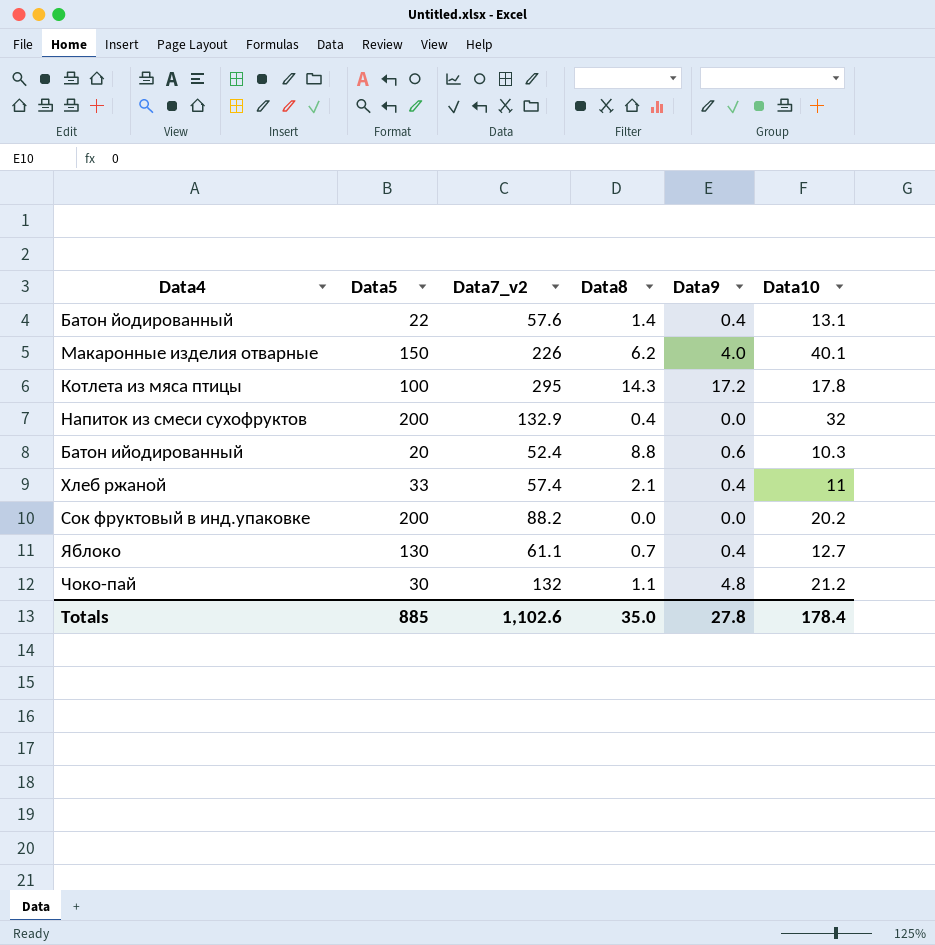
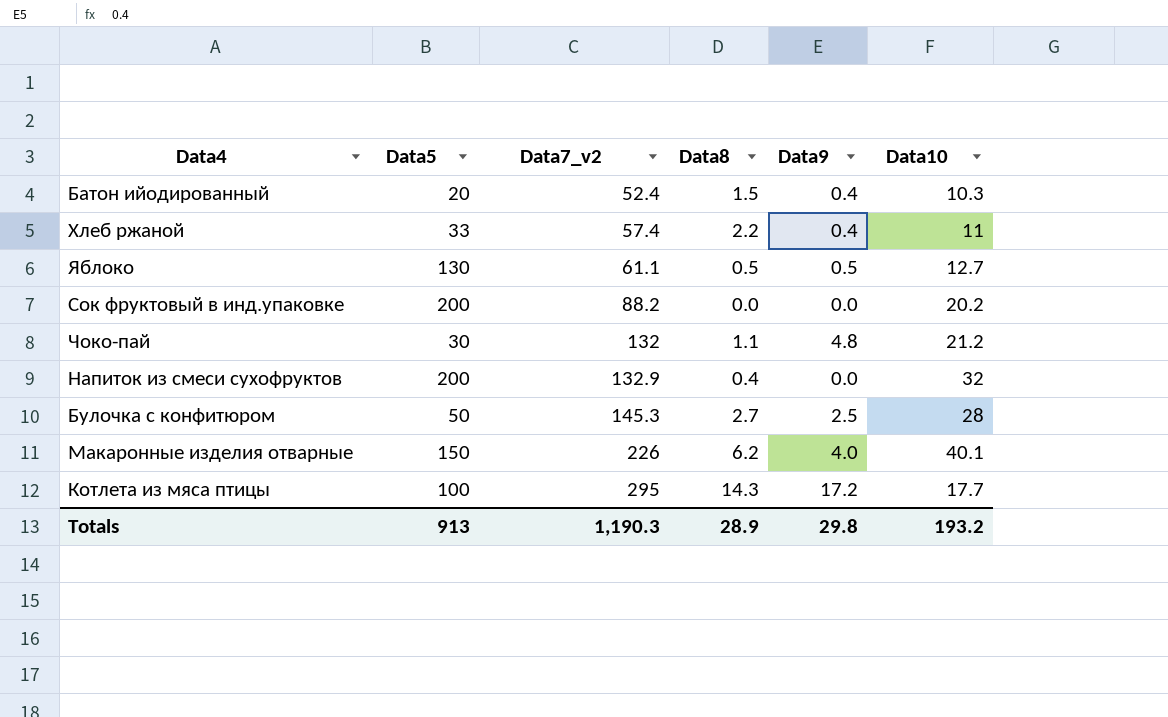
row order: none -> Data7_v2 ascending
row Батон йодированный: 22 | 57.6 | 1.4 | 0.4 | 13.1 -> none
Батон ийодированный | Data8: 8.8 -> 1.5
Батон ийодированный | Data9: 0.6 -> 0.4
Хлеб ржаной | Data8: 2.1 -> 2.2
Яблоко | Data8: 0.7 -> 0.5
Яблоко | Data9: 0.4 -> 0.5
row Булочка с конфитюром: none -> 50 | 145.3 | 2.7 | 2.5 | 28
Котлета из мяса птицы | Data10: 17.8 -> 17.7
Totals | Data5: 885 -> 913
Totals | Data7_v2: 1,102.6 -> 1,190.3
Totals | Data8: 35.0 -> 28.9
Totals | Data9: 27.8 -> 29.8
Totals | Data10: 178.4 -> 193.2

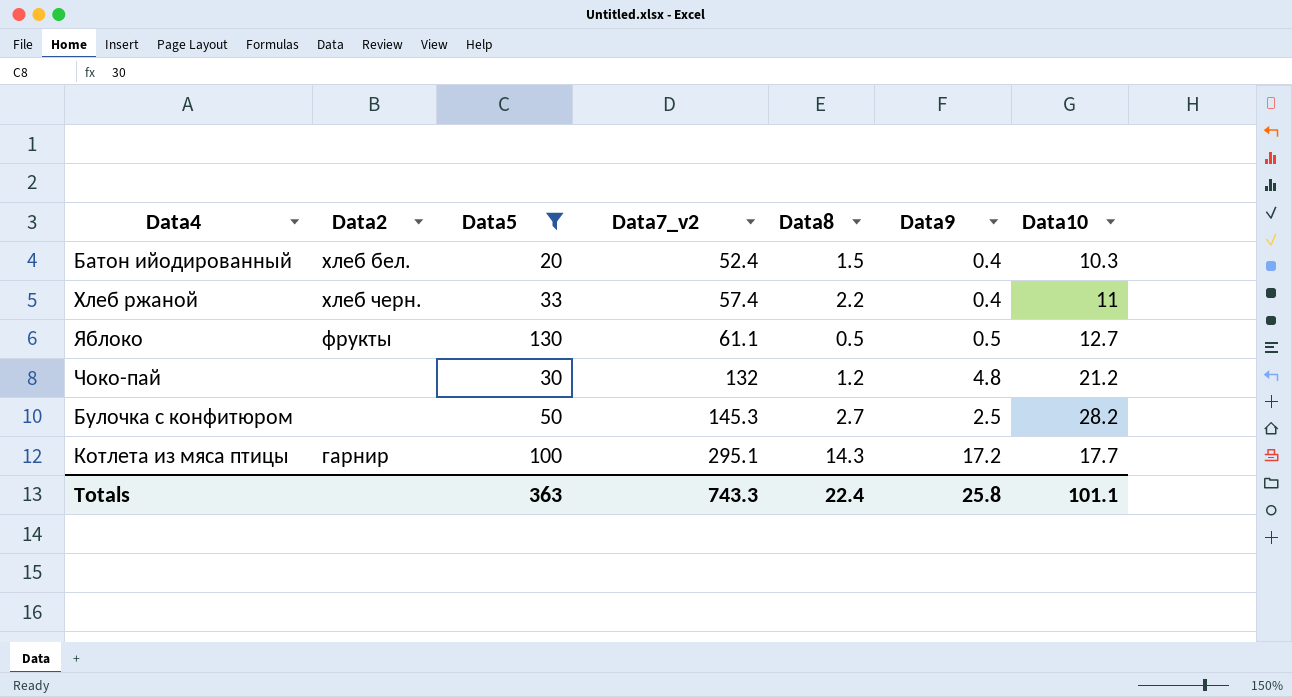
filter: none -> Data5 <= 130
column Data2 | position: none -> 2
Чоко-пай | Data8: 1.1 -> 1.2
Булочка с конфитюром | Data10: 28 -> 28.2
Котлета из мяса птицы | Data7_v2: 295 -> 295.1
Totals | Data5: 913 -> 363
Totals | Data7_v2: 1,190.3 -> 743.3
Totals | Data8: 28.9 -> 22.4
Totals | Data9: 29.8 -> 25.8
Totals | Data10: 193.2 -> 101.1

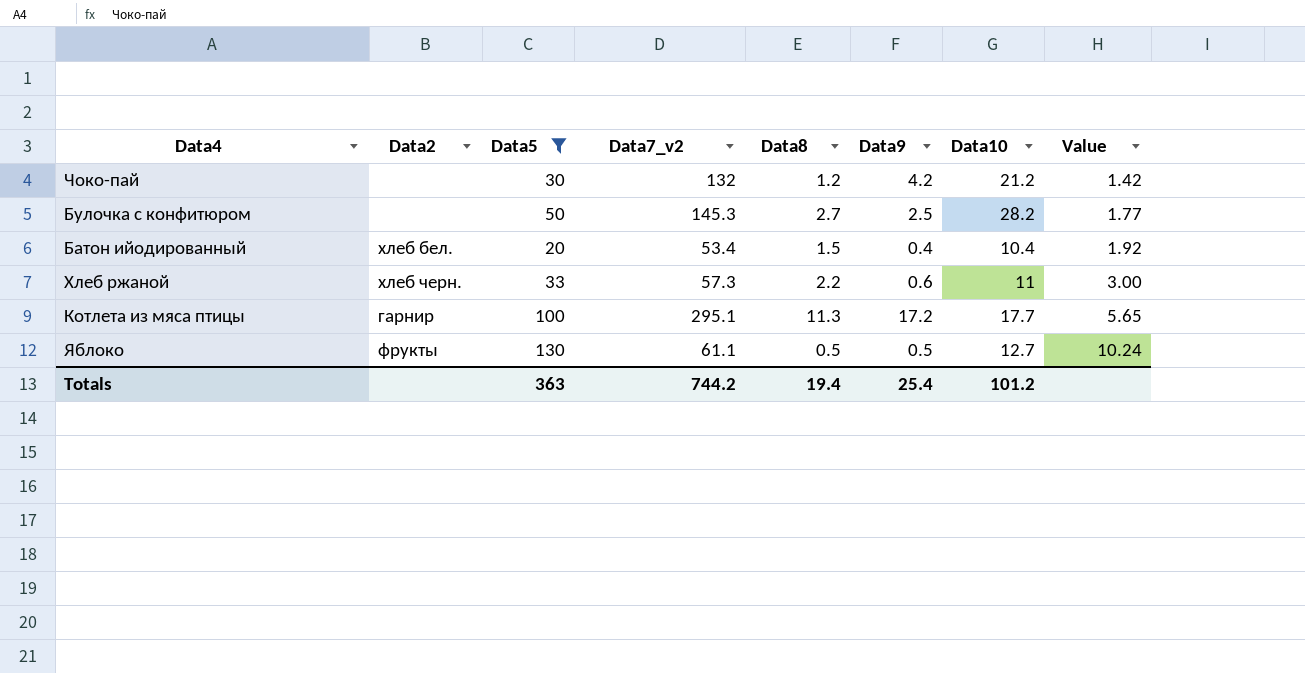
row order: Data7_v2 ascending -> Value ascending
column Value | formula: none -> [Data5] / [Data10]
Чоко-пай | Data9: 4.8 -> 4.2
Батон ийодированный | Data7_v2: 52.4 -> 53.4
Батон ийодированный | Data10: 10.3 -> 10.4
Хлеб ржаной | Data7_v2: 57.4 -> 57.3
Хлеб ржаной | Data9: 0.4 -> 0.6
Котлета из мяса птицы | Data8: 14.3 -> 11.3
Totals | Data7_v2: 743.3 -> 744.2
Totals | Data8: 22.4 -> 19.4
Totals | Data9: 25.8 -> 25.4
Totals | Data10: 101.1 -> 101.2

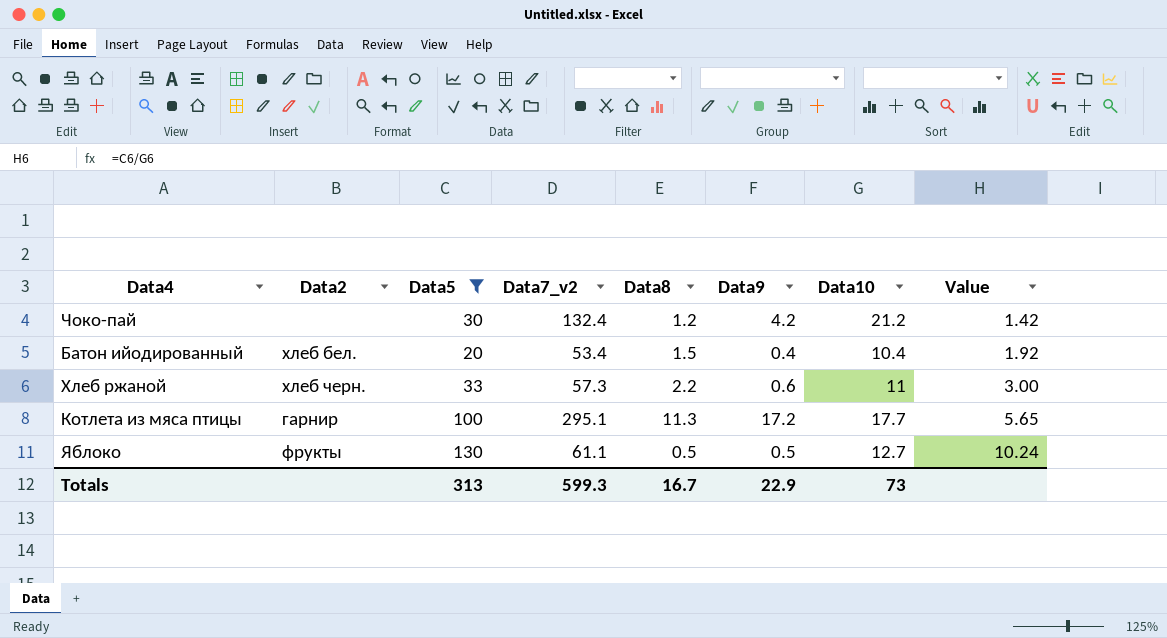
row Булочка с конфитюром: none | 50 | 145.3 | 2.7 | 2.5 | 28.2 | 1.77 -> none
Чоко-пай | Data7_v2: 132 -> 132.4
Totals | Data5: 363 -> 313
Totals | Data7_v2: 744.2 -> 599.3
Totals | Data8: 19.4 -> 16.7
Totals | Data9: 25.4 -> 22.9
Totals | Data10: 101.2 -> 73

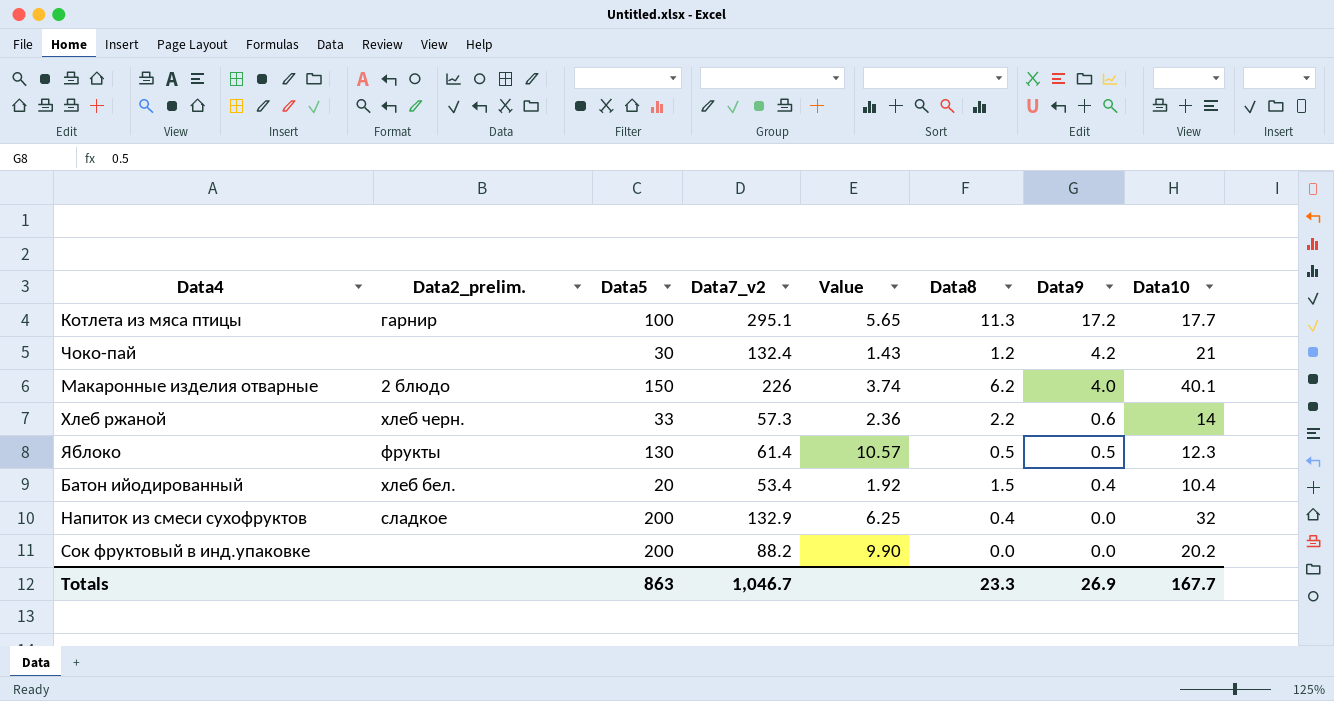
filter: Data5 <= 130 -> none
row order: Value ascending -> Data9 descending
column name: Data2 -> Data2_prelim.
column Value | position: 8 -> 5
Чоко-пай | Value: 1.42 -> 1.43
Чоко-пай | Data10: 21.2 -> 21
Хлеб ржаной | Value: 3.00 -> 2.36
Хлеб ржаной | Data10: 11 -> 14
Яблоко | Data7_v2: 61.1 -> 61.4
Яблоко | Value: 10.24 -> 10.57
Яблоко | Data10: 12.7 -> 12.3
Totals | Data5: 313 -> 863
Totals | Data7_v2: 599.3 -> 1,046.7
Totals | Data8: 16.7 -> 23.3
Totals | Data9: 22.9 -> 26.9
Totals | Data10: 73 -> 167.7

